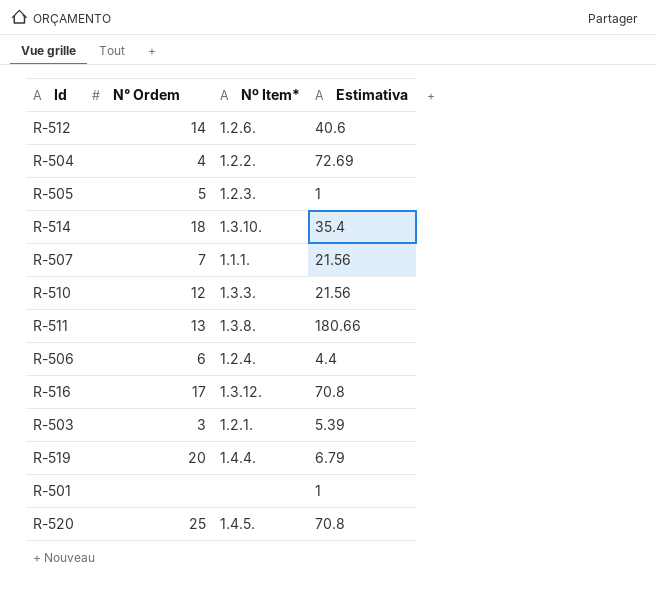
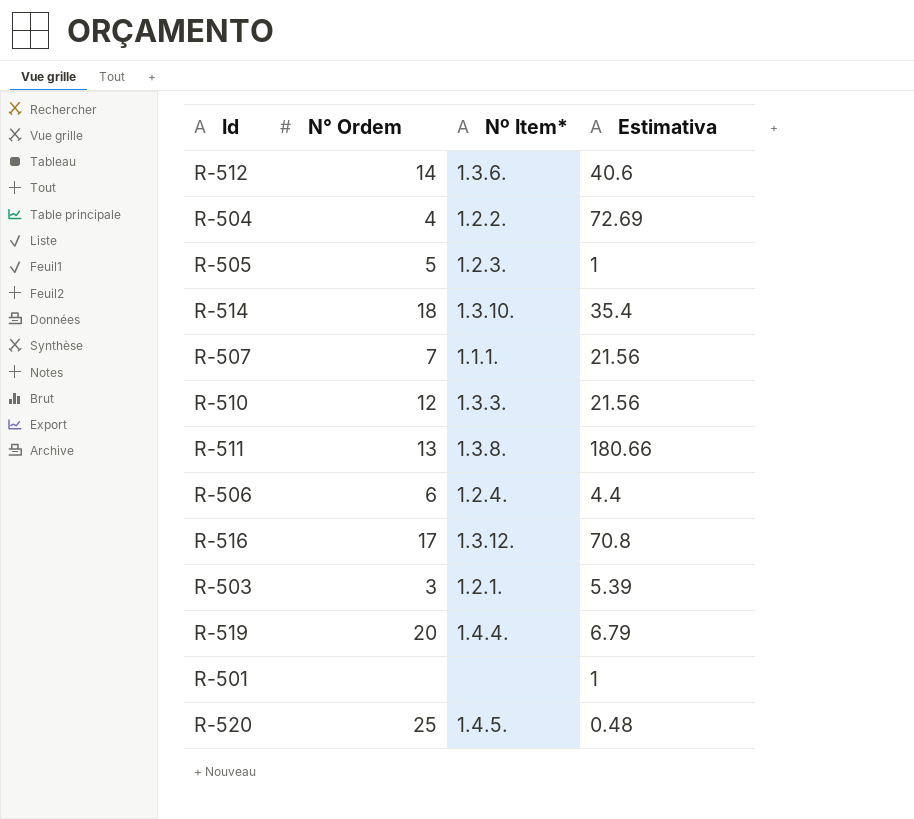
R-512 | Nº Item*: 1.2.6. -> 1.3.6.
R-520 | Estimativa: 70.8 -> 0.48

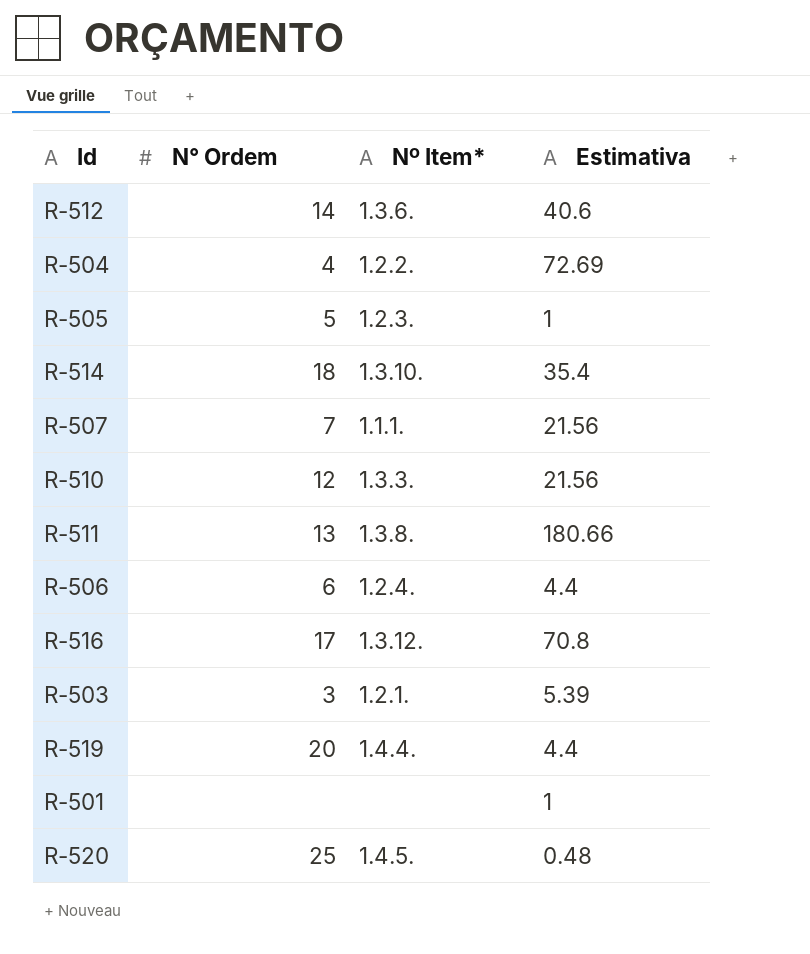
R-519 | Estimativa: 6.79 -> 4.4

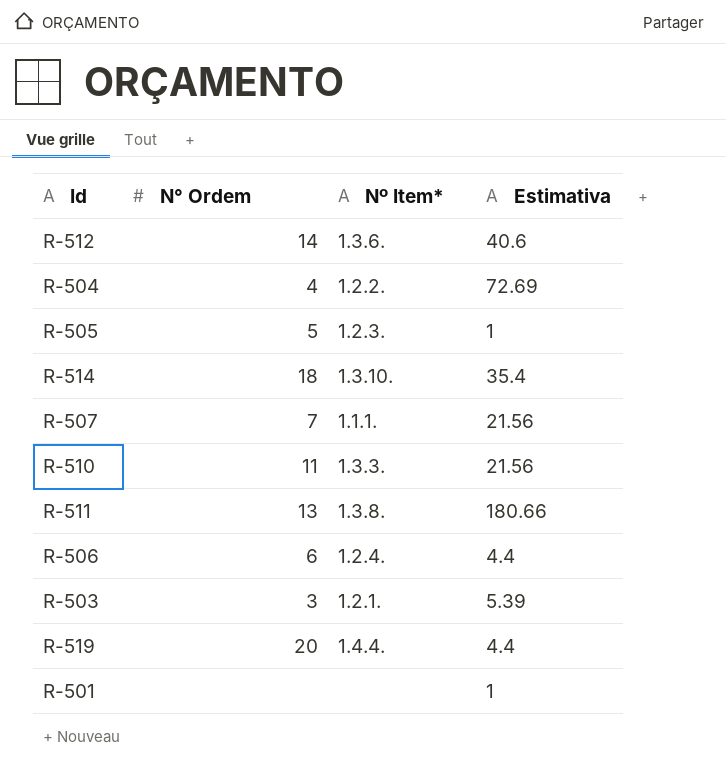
row R-516: 17 | 1.3.12. | 70.8 -> none
row R-520: 25 | 1.4.5. | 0.48 -> none
R-510 | N° Ordem: 12 -> 11

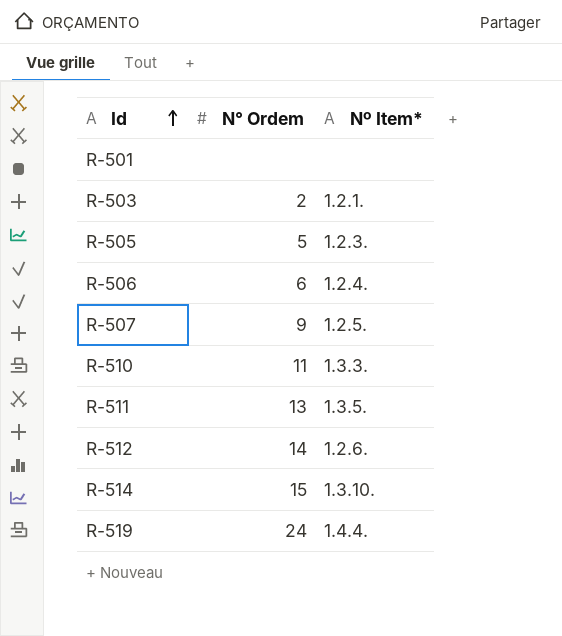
row order: none -> Id ascending
column Estimativa | position: 4 -> none
row R-504: 4 | 1.2.2. | 72.69 -> none
R-503 | N° Ordem: 3 -> 2
R-507 | N° Ordem: 7 -> 9
R-507 | Nº Item*: 1.1.1. -> 1.2.5.
R-511 | Nº Item*: 1.3.8. -> 1.3.5.
R-512 | Nº Item*: 1.3.6. -> 1.2.6.
R-514 | N° Ordem: 18 -> 15
R-519 | N° Ordem: 20 -> 24

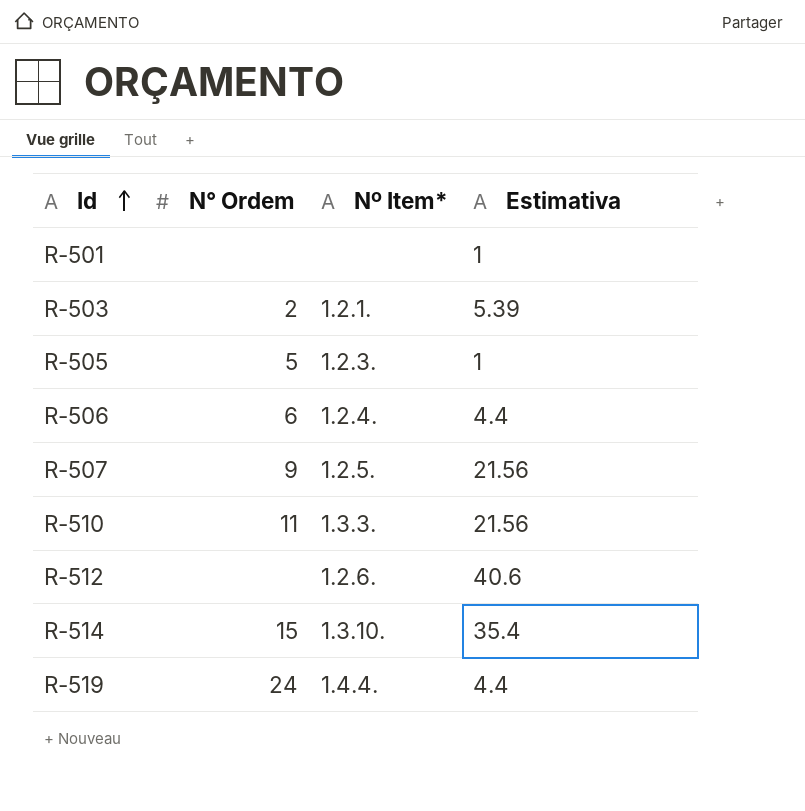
column Estimativa | position: none -> 4
row R-511: 13 | 1.3.5. -> none
R-512 | N° Ordem: 14 -> none

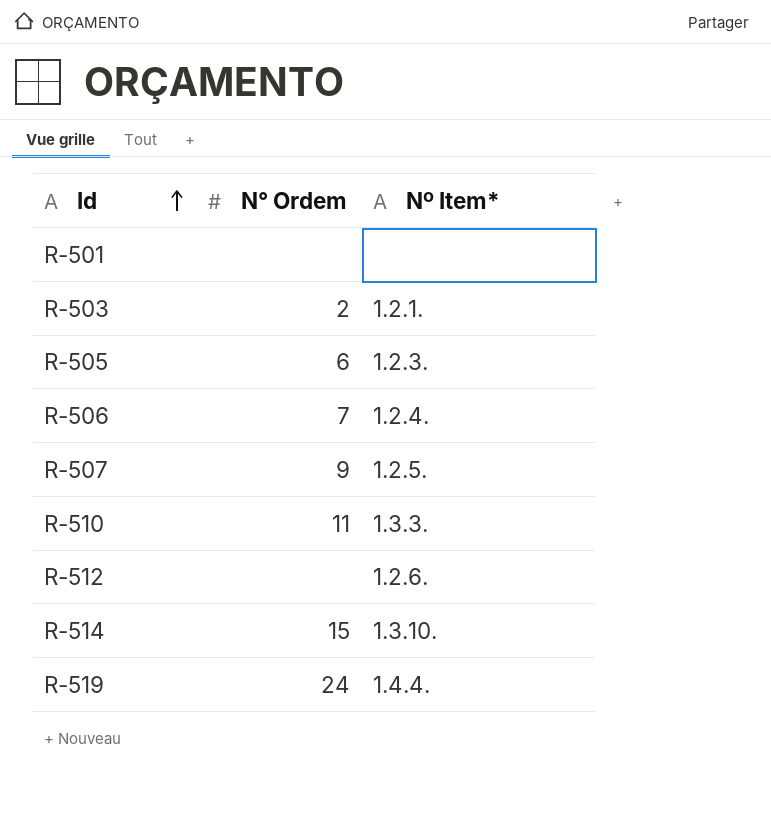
column Estimativa | position: 4 -> none
R-505 | N° Ordem: 5 -> 6
R-506 | N° Ordem: 6 -> 7

